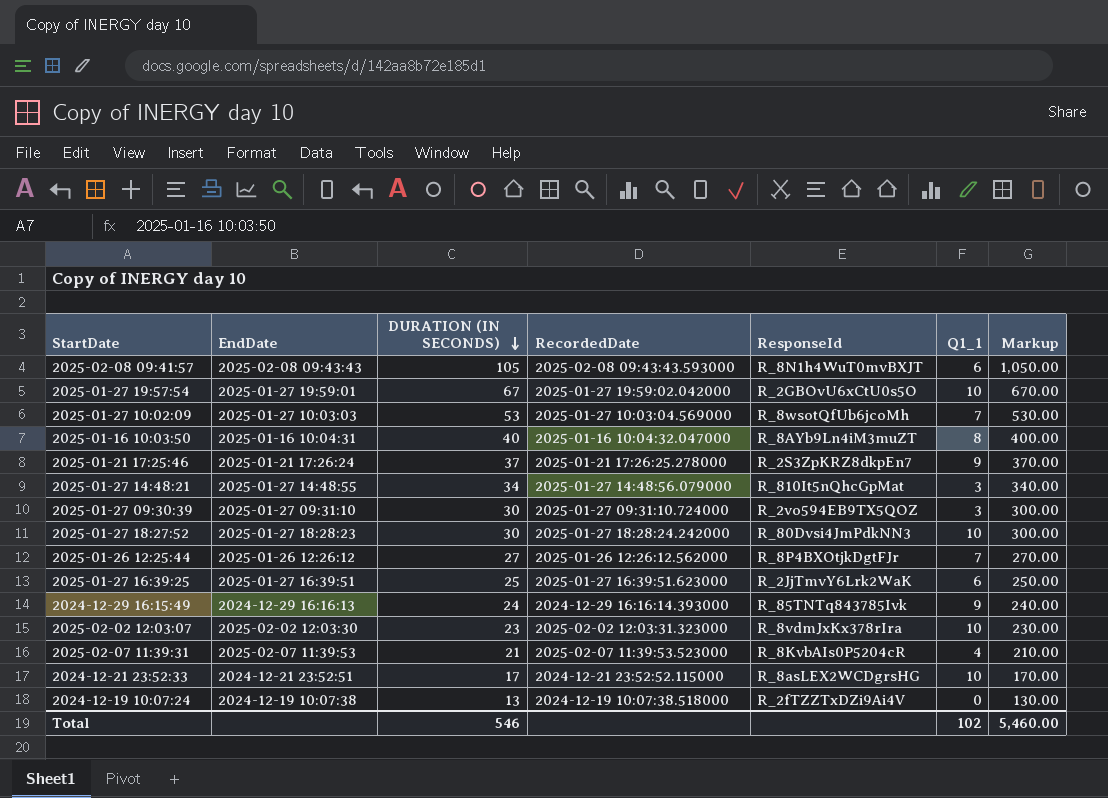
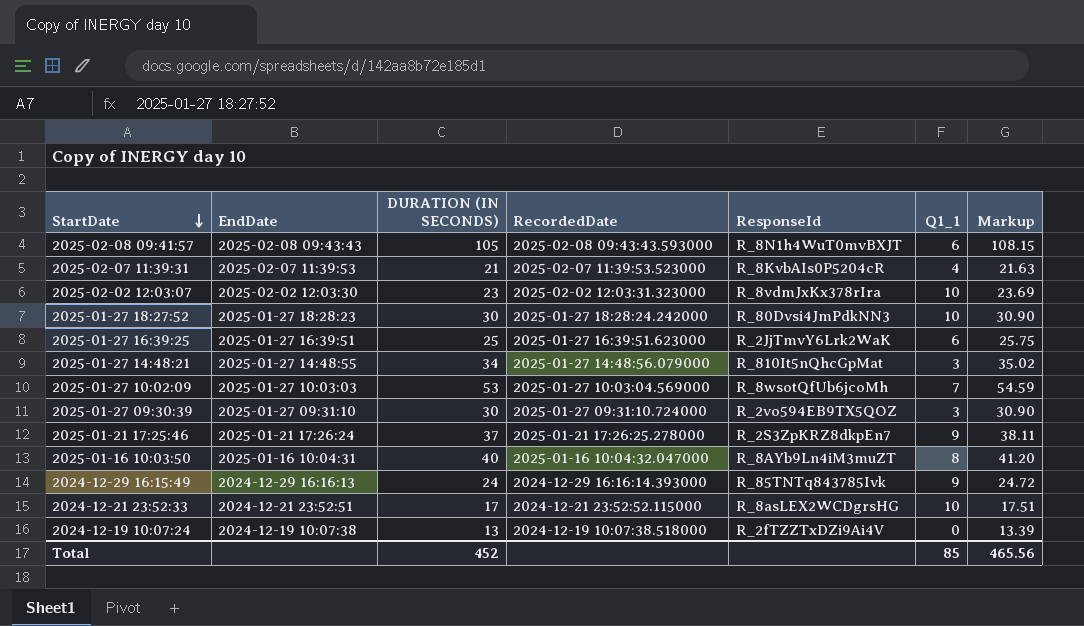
row order: DURATION (IN SECONDS) descending -> StartDate descending
column Markup | formula: [DURATION (IN SECONDS)] * 10 -> [DURATION (IN SECONDS)] * 1.03
row 2025-01-27 19:57:54: 2025-01-27 19:59:01 | 67 | 2025-01-27 19:59:02.042000 | R_2GBOvU6xCtU0s5O | 10 | 670.00 -> none
row 2025-01-26 12:25:44: 2025-01-26 12:26:12 | 27 | 2025-01-26 12:26:12.562000 | R_8P4BXOtjkDgtFJr | 7 | 270.00 -> none
Total | DURATION (IN SECONDS): 546 -> 452
Total | Q1_1: 102 -> 85
Total | Markup: 5,460.00 -> 465.56

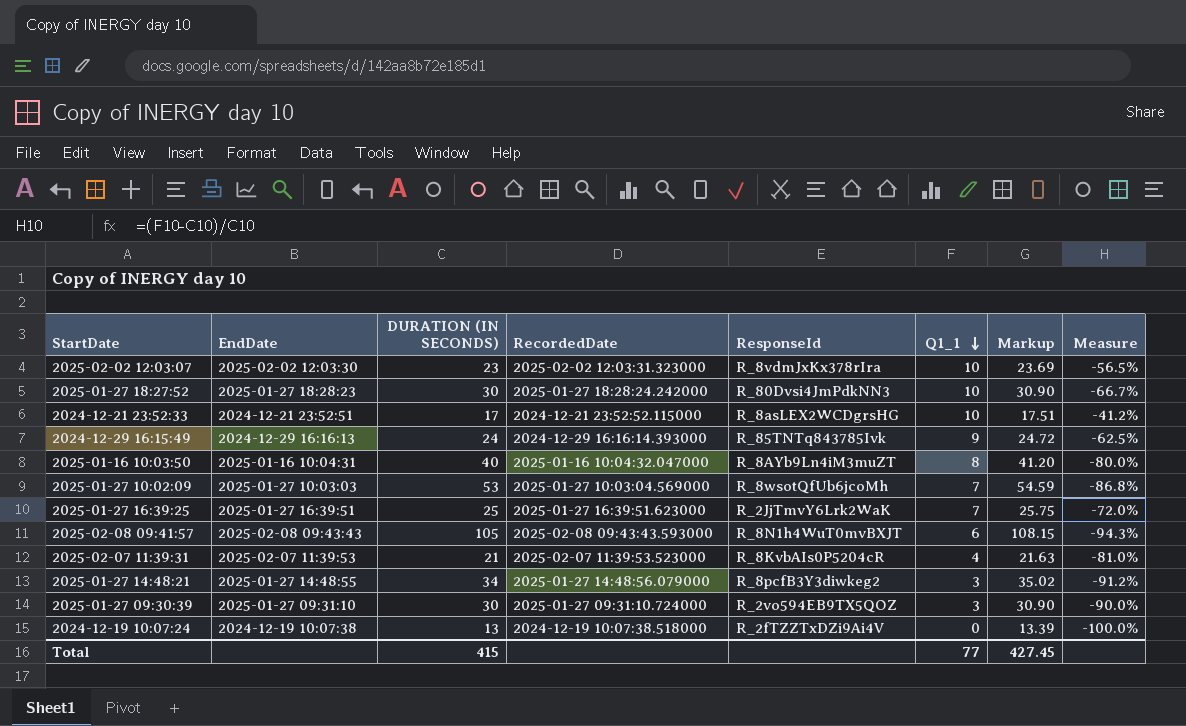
row order: StartDate descending -> Q1_1 descending
column Measure | formula: none -> ([Q1_1] - [DURATION (IN SECONDS)]) / [DURATION (IN SECONDS)]
row 2025-01-21 17:25:46: 2025-01-21 17:26:24 | 37 | 2025-01-21 17:26:25.278000 | R_2S3ZpKRZ8dkpEn7 | 9 | 38.11 -> none
2025-01-27 16:39:25 | Q1_1: 6 -> 7
2025-01-27 14:48:21 | ResponseId: R_810It5nQhcGpMat -> R_8pcfB3Y3diwkeg2
Total | DURATION (IN SECONDS): 452 -> 415
Total | Q1_1: 85 -> 77
Total | Markup: 465.56 -> 427.45

